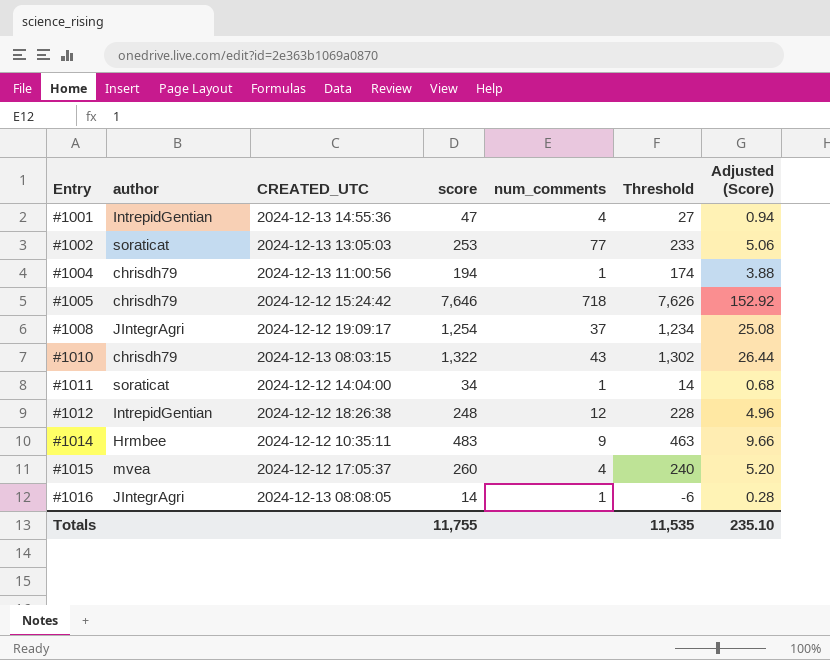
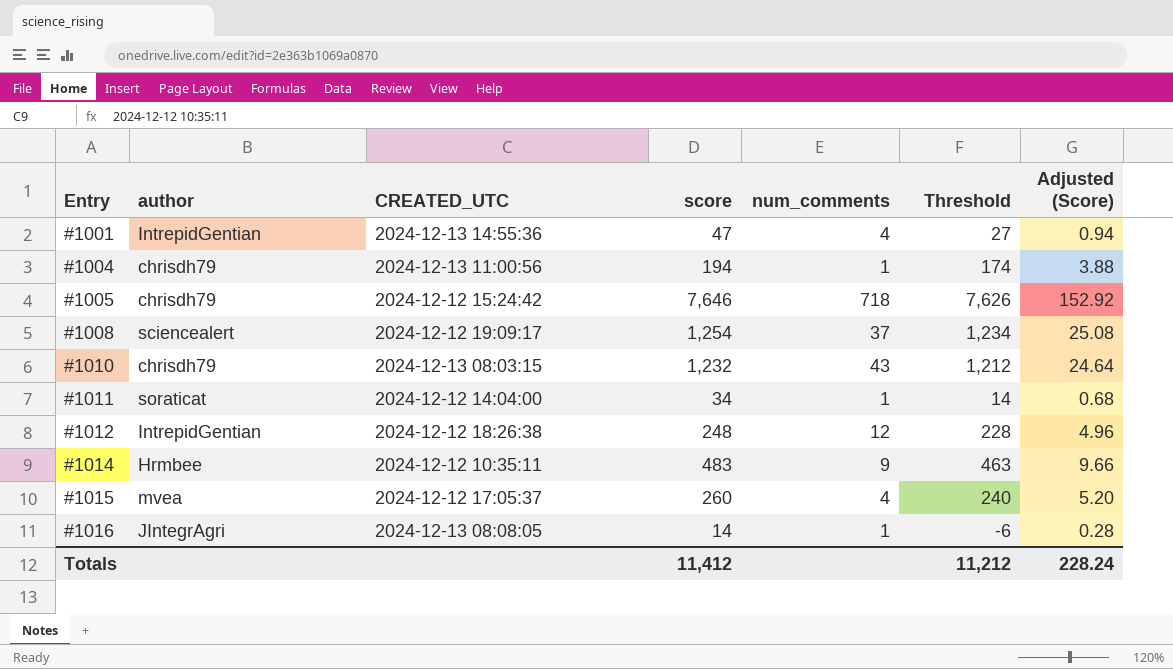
row #1002: soraticat | 2024-12-13 13:05:03 | 253 | 77 | 233 | 5.06 -> none
#1008 | author: JIntegrAgri -> sciencealert
#1010 | score: 1,322 -> 1,232
#1010 | Threshold: 1,302 -> 1,212
#1010 | Adjusted (Score): 26.44 -> 24.64
Totals | score: 11,755 -> 11,412
Totals | Threshold: 11,535 -> 11,212
Totals | Adjusted (Score): 235.10 -> 228.24

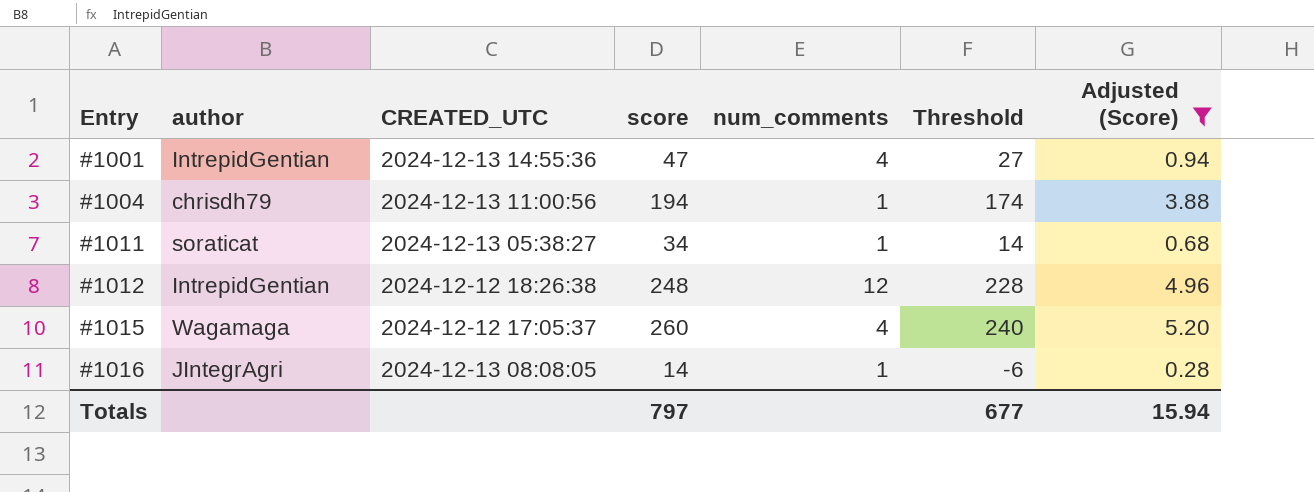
filter: none -> Adjusted (Score) <= 5.20
#1011 | CREATED_UTC: 2024-12-12 14:04:00 -> 2024-12-13 05:38:27
#1015 | author: mvea -> Wagamaga
Totals | score: 11,412 -> 797
Totals | Threshold: 11,212 -> 677
Totals | Adjusted (Score): 228.24 -> 15.94

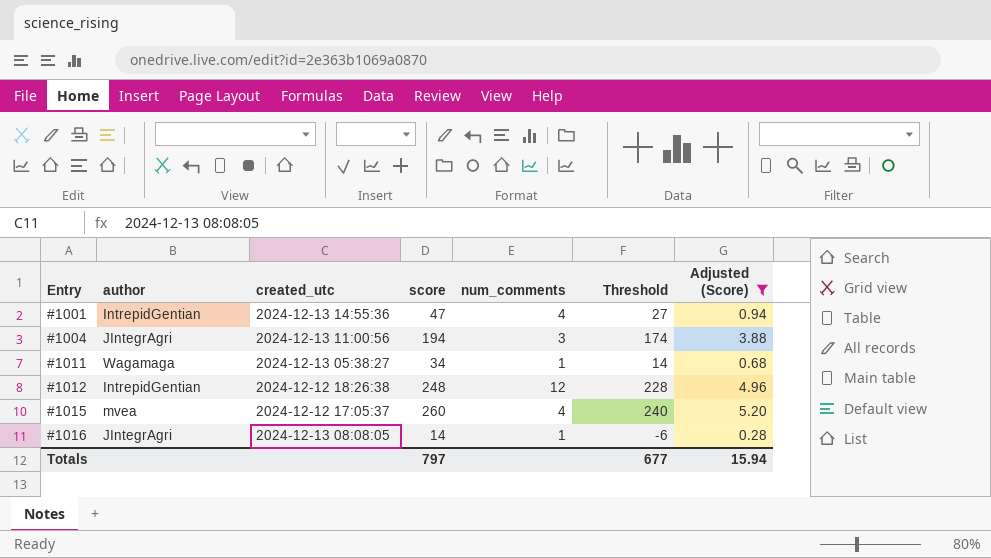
column name: CREATED_UTC -> created_utc
#1004 | author: chrisdh79 -> JIntegrAgri
#1004 | num_comments: 1 -> 3
#1011 | author: soraticat -> Wagamaga
#1015 | author: Wagamaga -> mvea

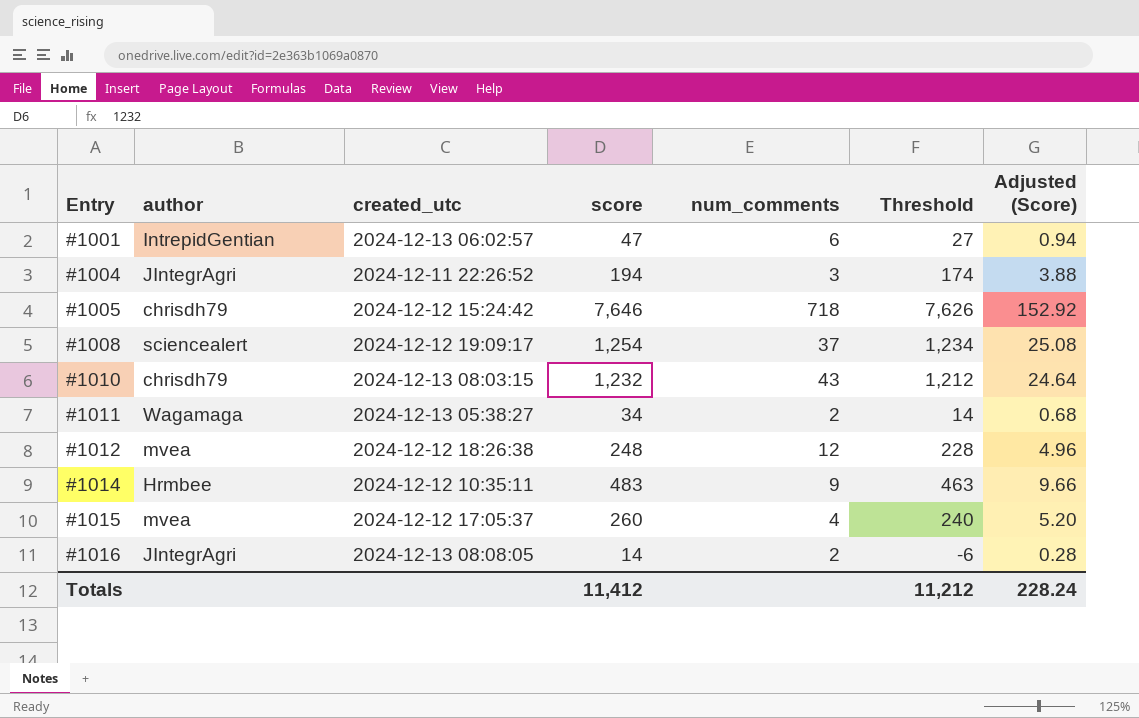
filter: Adjusted (Score) <= 5.20 -> none
#1001 | created_utc: 2024-12-13 14:55:36 -> 2024-12-13 06:02:57
#1001 | num_comments: 4 -> 6
#1004 | created_utc: 2024-12-13 11:00:56 -> 2024-12-11 22:26:52
#1011 | num_comments: 1 -> 2
#1012 | author: IntrepidGentian -> mvea
#1016 | num_comments: 1 -> 2
Totals | score: 797 -> 11,412
Totals | Threshold: 677 -> 11,212
Totals | Adjusted (Score): 15.94 -> 228.24

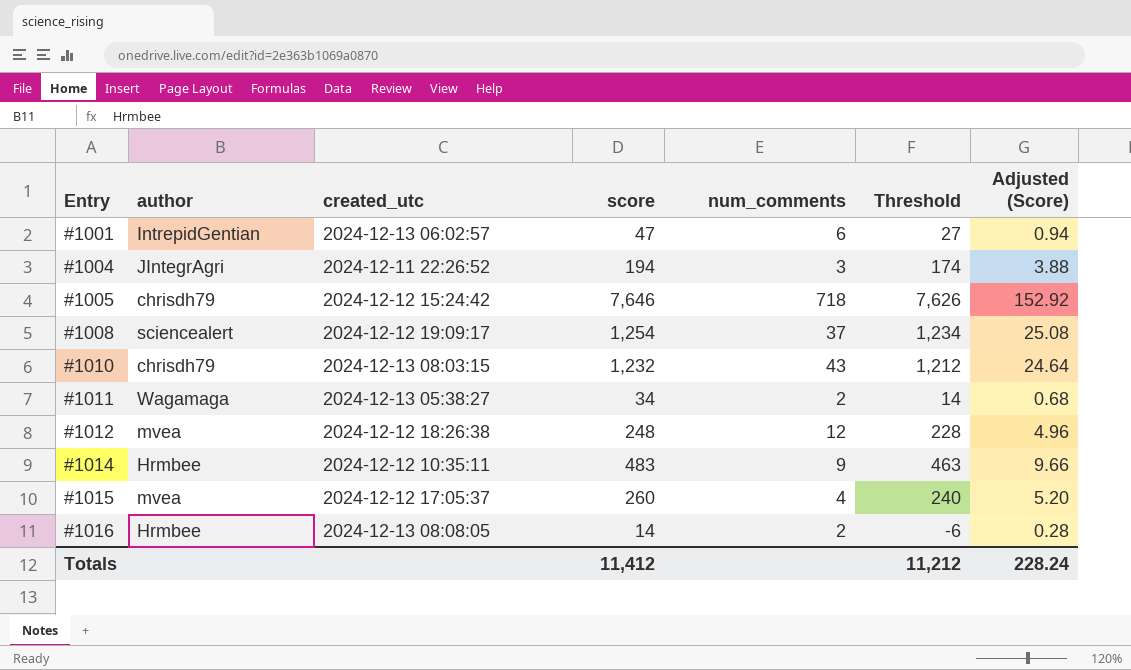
#1016 | author: JIntegrAgri -> Hrmbee

